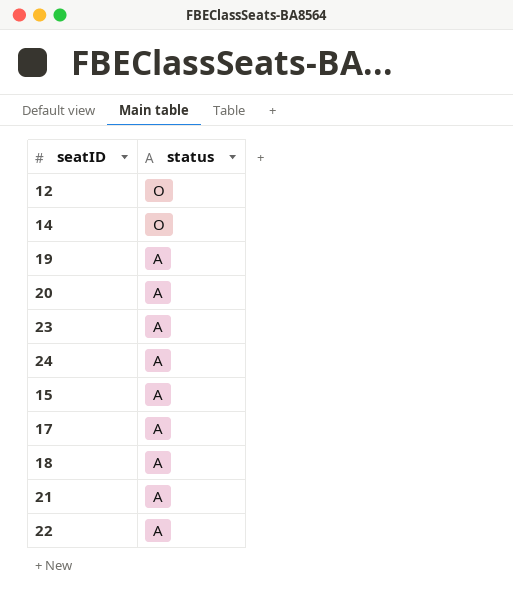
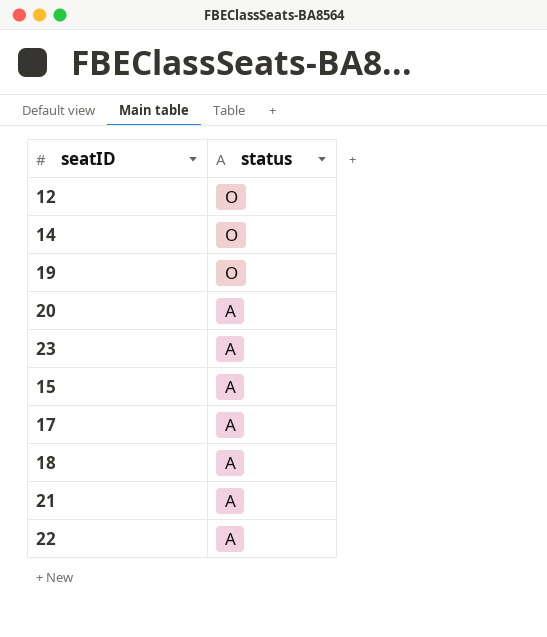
row 24: A -> none
19 | status: A -> O

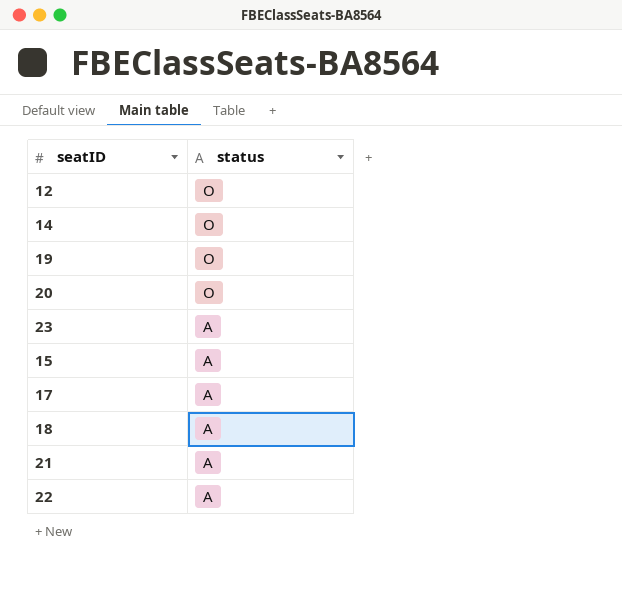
20 | status: A -> O

